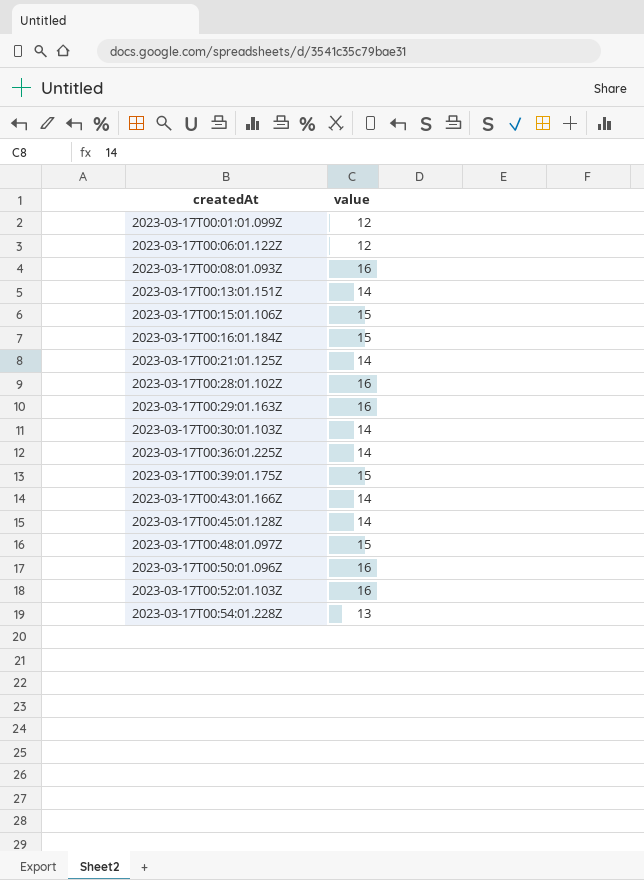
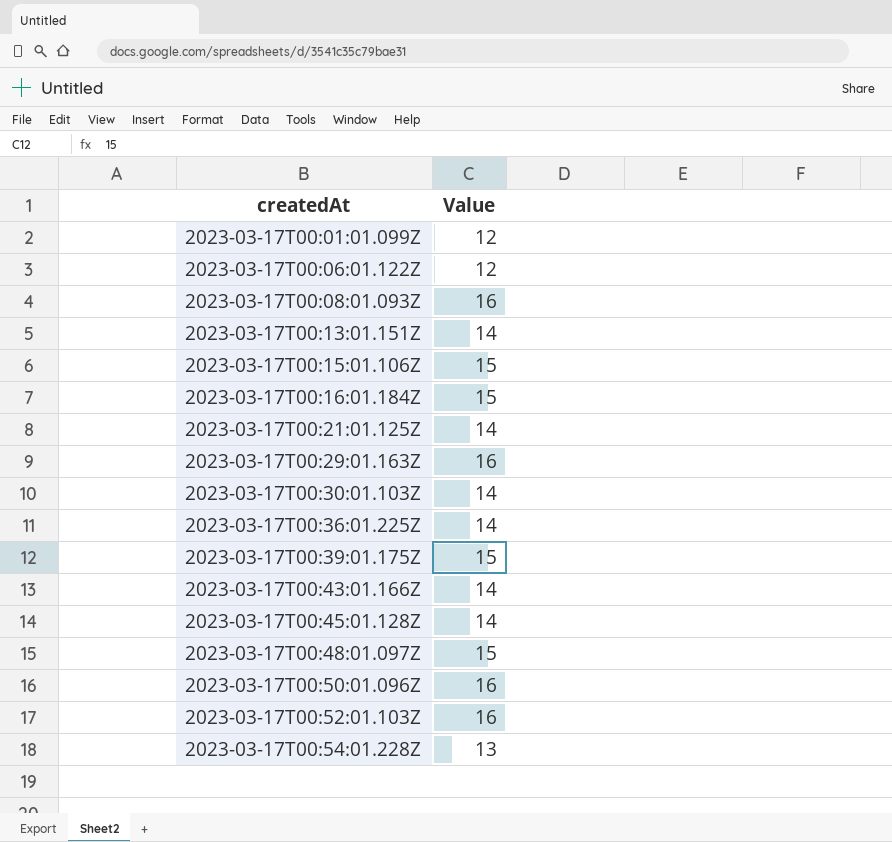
column name: value -> Value
row 2023-03-17T00:28:01.102Z: 16 -> none

